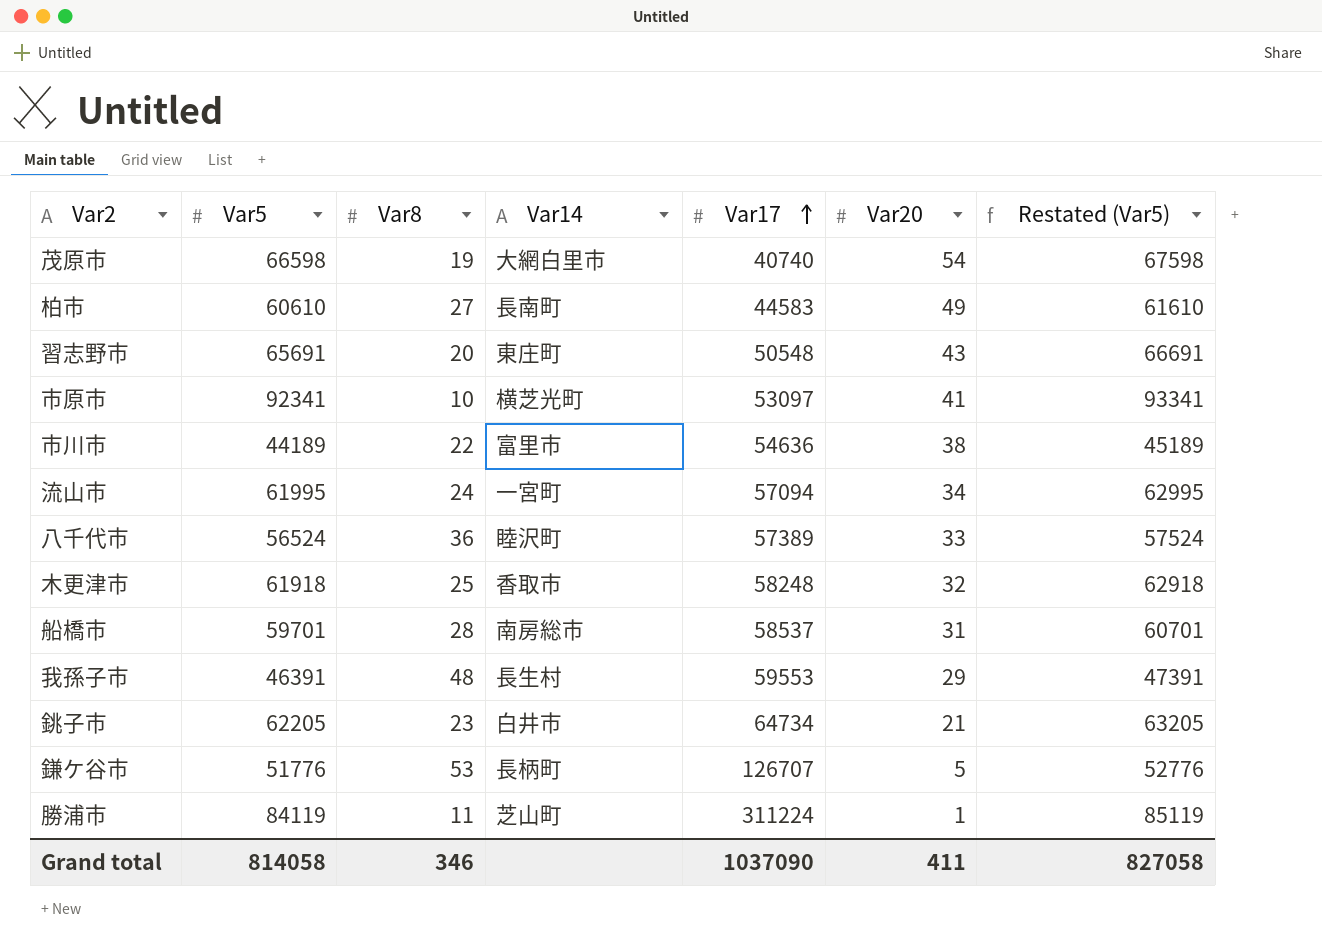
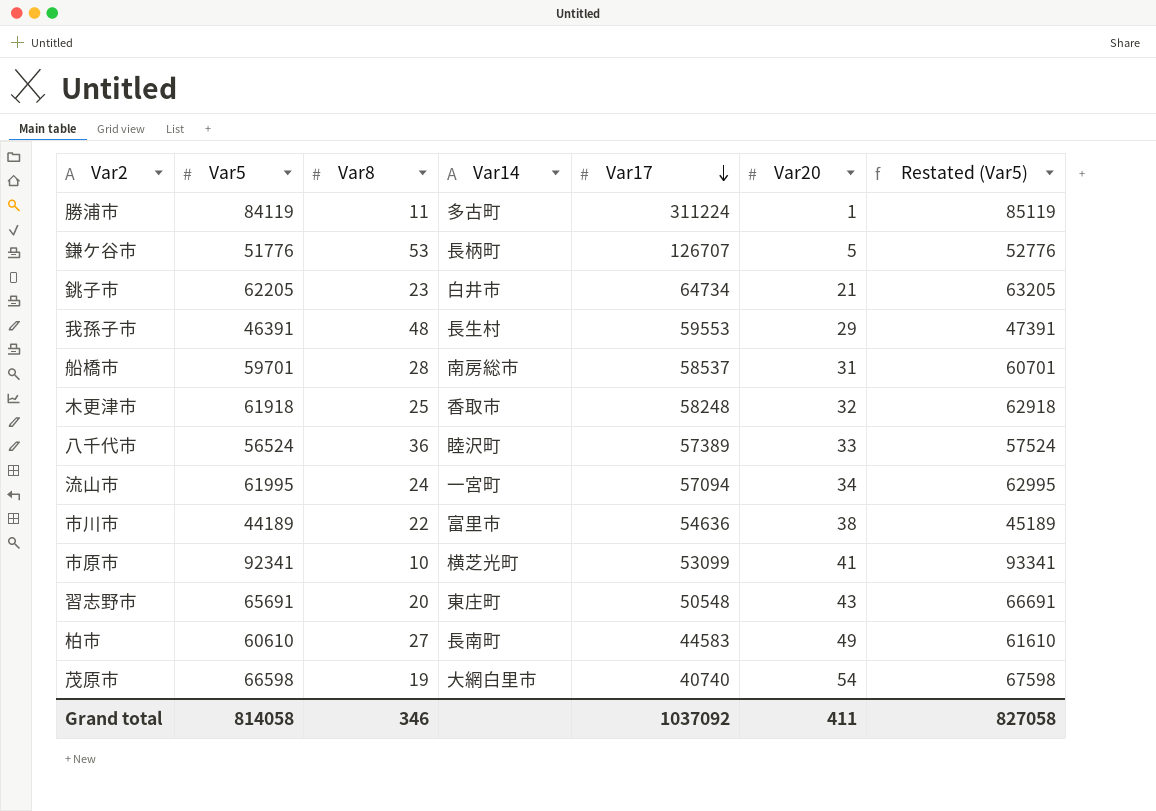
row order: Var17 ascending -> Var17 descending
勝浦市 | Var14: 芝山町 -> 多古町
市原市 | Var17: 53097 -> 53099
Grand total | Var17: 1037090 -> 1037092

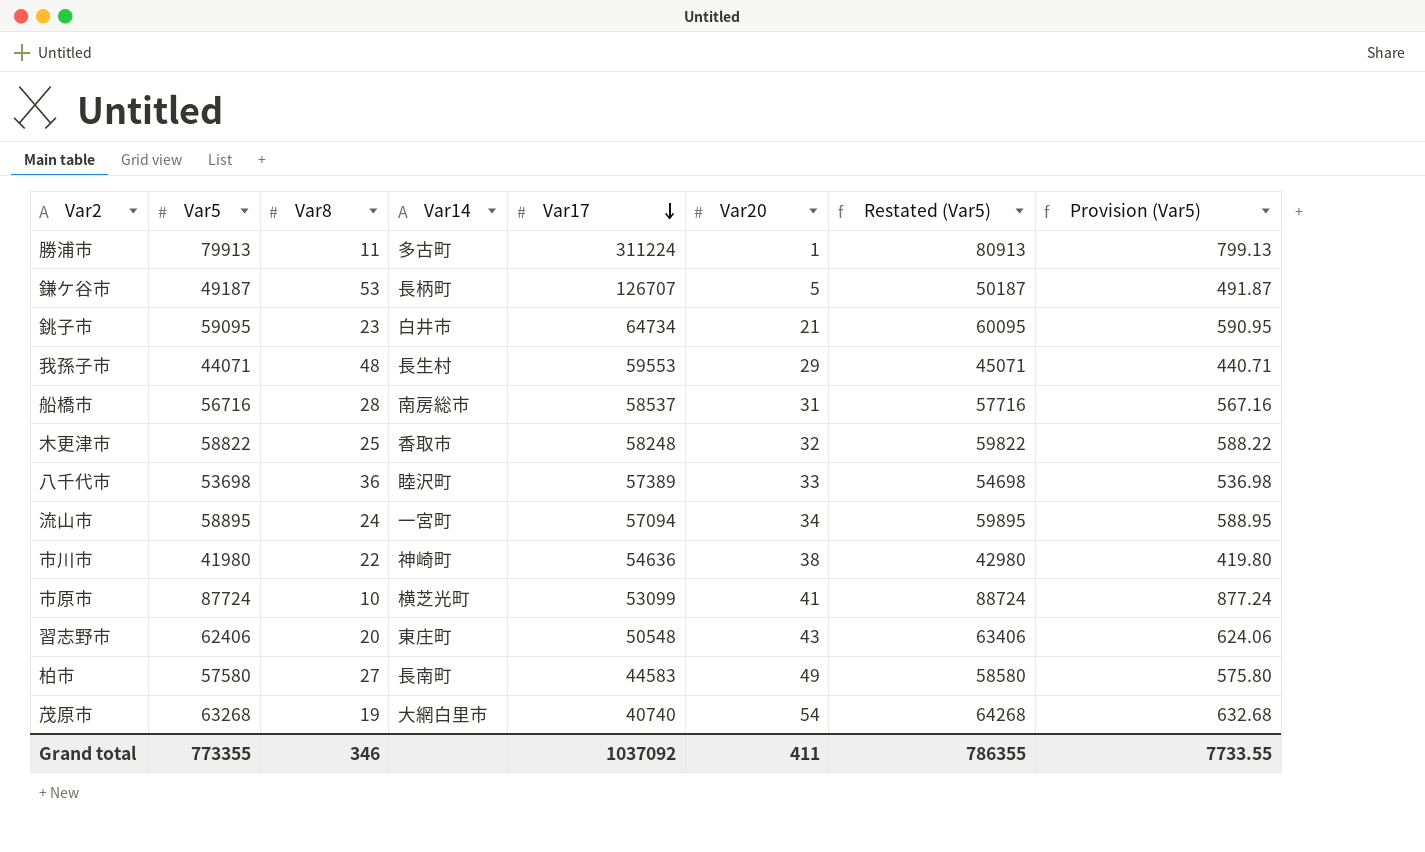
column Provision (Var5) | formula: none -> [Var5] * 0.01
勝浦市 | Var5: 84119 -> 79913
勝浦市 | Restated (Var5): 85119 -> 80913
鎌ケ谷市 | Var5: 51776 -> 49187
鎌ケ谷市 | Restated (Var5): 52776 -> 50187
銚子市 | Var5: 62205 -> 59095
銚子市 | Restated (Var5): 63205 -> 60095
我孫子市 | Var5: 46391 -> 44071
我孫子市 | Restated (Var5): 47391 -> 45071
船橋市 | Var5: 59701 -> 56716
船橋市 | Restated (Var5): 60701 -> 57716
木更津市 | Var5: 61918 -> 58822
木更津市 | Restated (Var5): 62918 -> 59822
八千代市 | Var5: 56524 -> 53698
八千代市 | Restated (Var5): 57524 -> 54698
流山市 | Var5: 61995 -> 58895
流山市 | Restated (Var5): 62995 -> 59895
市川市 | Var5: 44189 -> 41980
市川市 | Var14: 富里市 -> 神崎町
市川市 | Restated (Var5): 45189 -> 42980
市原市 | Var5: 92341 -> 87724
市原市 | Restated (Var5): 93341 -> 88724
習志野市 | Var5: 65691 -> 62406
習志野市 | Restated (Var5): 66691 -> 63406
柏市 | Var5: 60610 -> 57580
柏市 | Restated (Var5): 61610 -> 58580
茂原市 | Var5: 66598 -> 63268
茂原市 | Restated (Var5): 67598 -> 64268
Grand total | Var5: 814058 -> 773355
Grand total | Restated (Var5): 827058 -> 786355

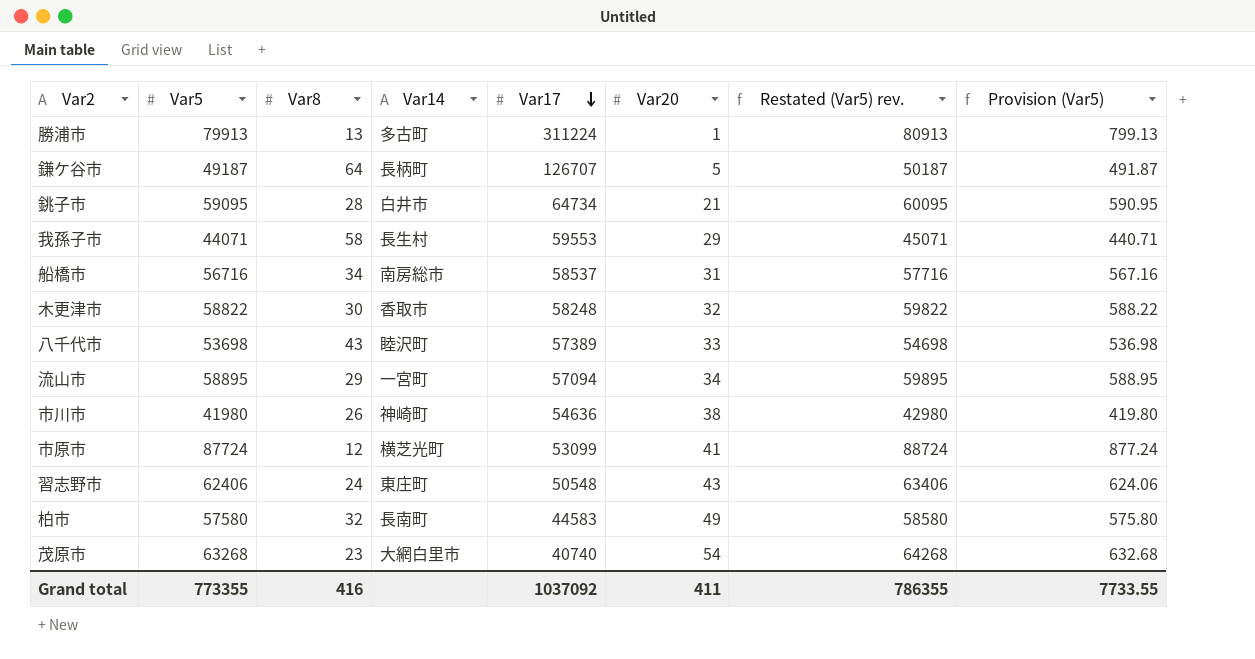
column name: Restated (Var5) -> Restated (Var5) rev.
勝浦市 | Var8: 11 -> 13
鎌ケ谷市 | Var8: 53 -> 64
銚子市 | Var8: 23 -> 28
我孫子市 | Var8: 48 -> 58
船橋市 | Var8: 28 -> 34
木更津市 | Var8: 25 -> 30
八千代市 | Var8: 36 -> 43
流山市 | Var8: 24 -> 29
市川市 | Var8: 22 -> 26
市原市 | Var8: 10 -> 12
習志野市 | Var8: 20 -> 24
柏市 | Var8: 27 -> 32
茂原市 | Var8: 19 -> 23
Grand total | Var8: 346 -> 416

